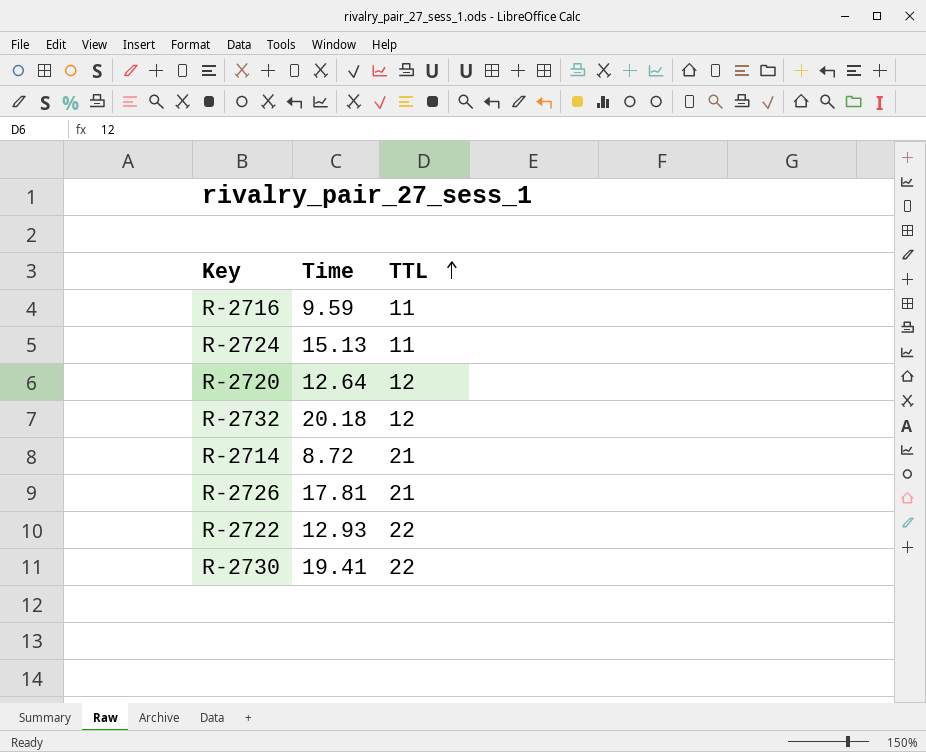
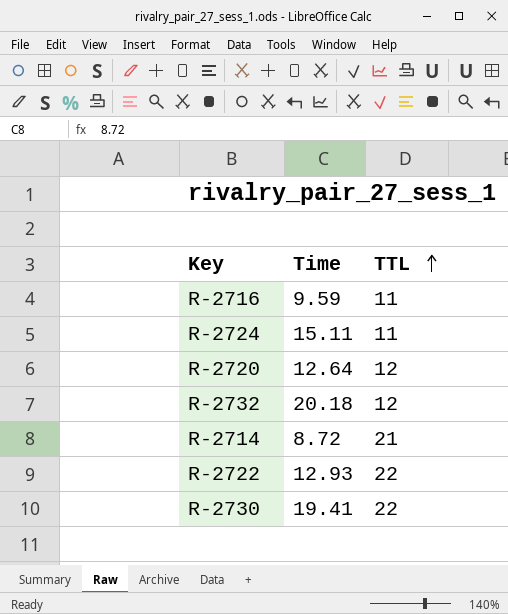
row R-2726: 17.81 | 21 -> none
R-2724 | Time: 15.13 -> 15.11

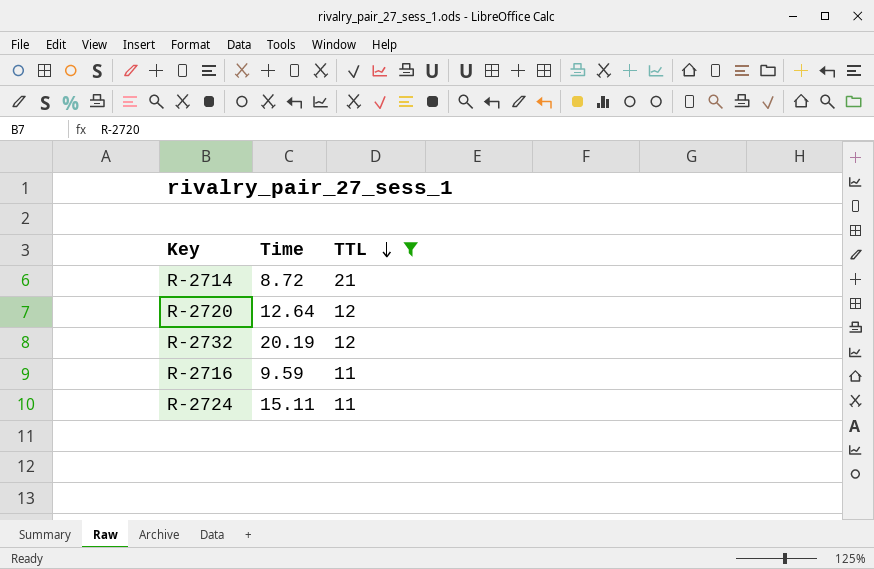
filter: none -> TTL != 22
row order: TTL ascending -> TTL descending
R-2732 | Time: 20.18 -> 20.19

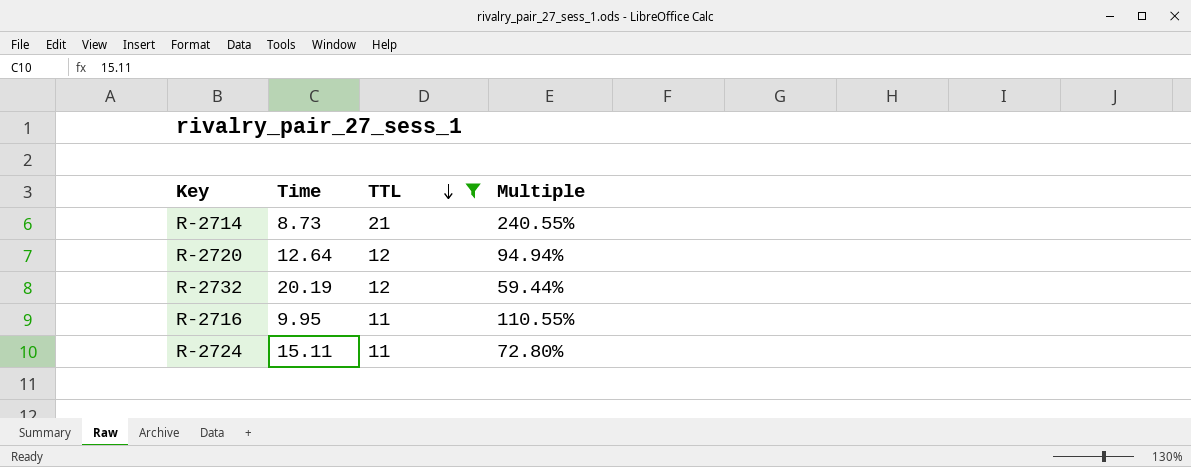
column Multiple | formula: none -> [TTL] / [Time]
R-2714 | Time: 8.72 -> 8.73
R-2716 | Time: 9.59 -> 9.95

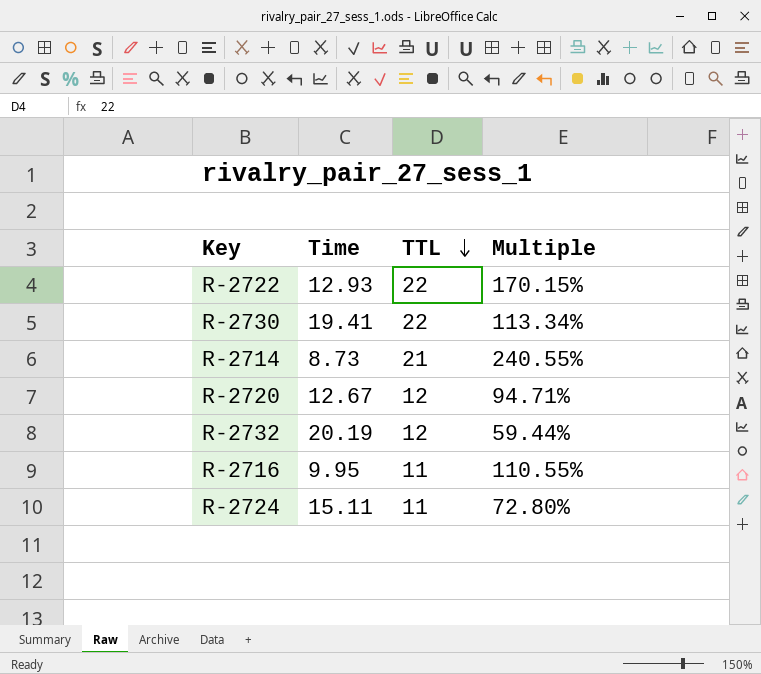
filter: TTL != 22 -> none
R-2720 | Time: 12.64 -> 12.67
R-2720 | Multiple: 94.94% -> 94.71%

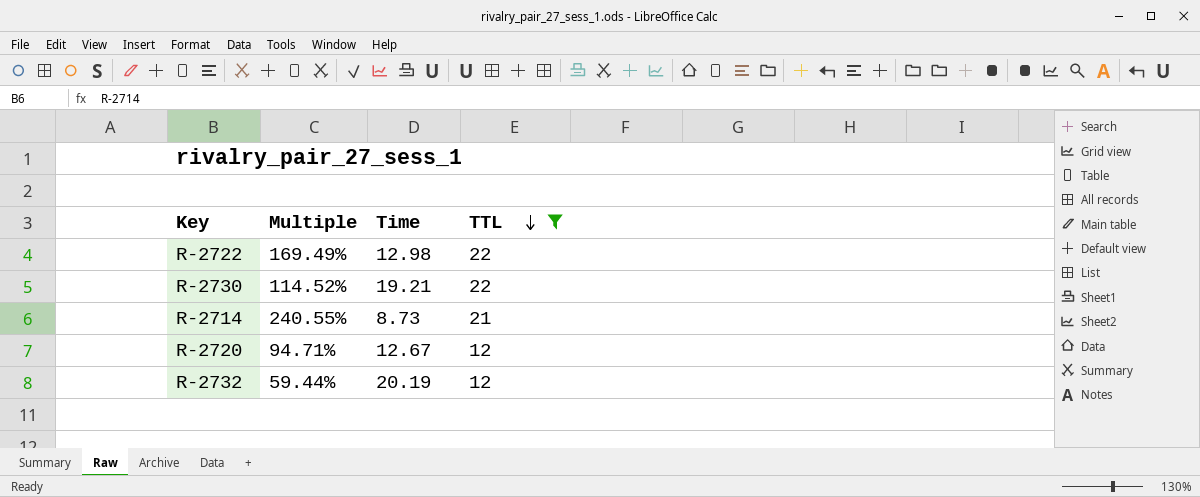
filter: none -> TTL != 11
column Multiple | position: 4 -> 2
R-2722 | Multiple: 170.15% -> 169.49%
R-2722 | Time: 12.93 -> 12.98
R-2730 | Multiple: 113.34% -> 114.52%
R-2730 | Time: 19.41 -> 19.21

